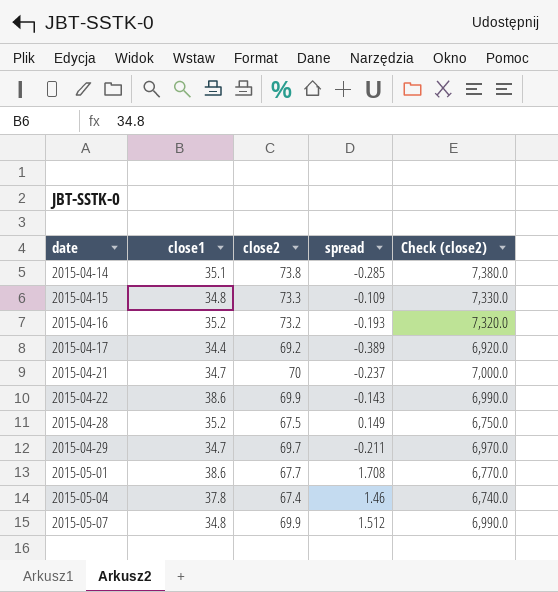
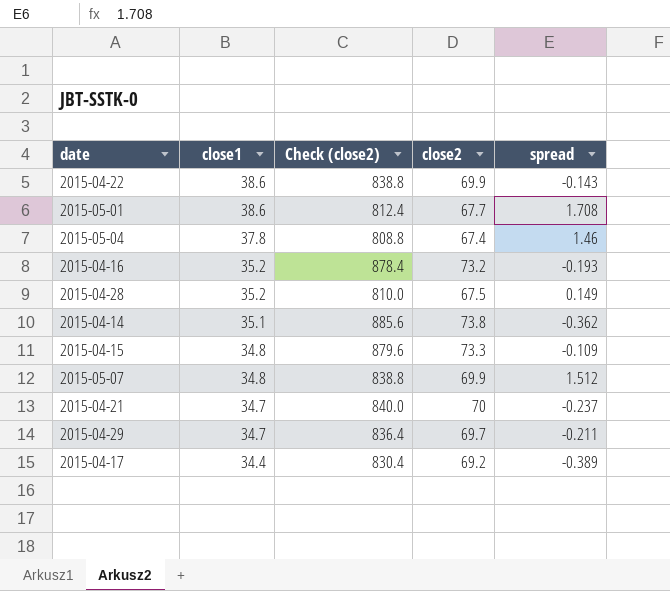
row order: date ascending -> close1 descending
column Check (close2) | formula: [close2] * 100 -> [close2] * 12
column Check (close2) | position: 5 -> 3
2015-04-14 | spread: -0.285 -> -0.362

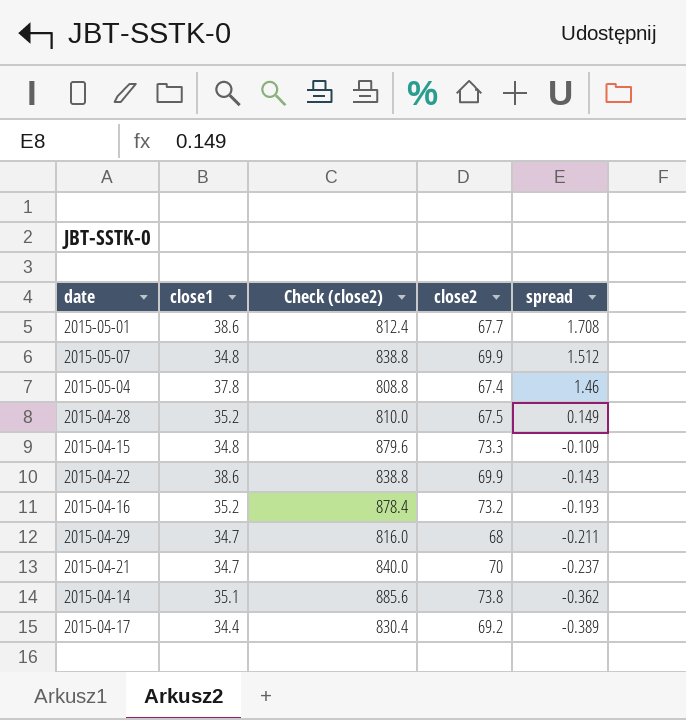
row order: close1 descending -> spread descending
2015-04-29 | Check (close2): 836.4 -> 816.0
2015-04-29 | close2: 69.7 -> 68

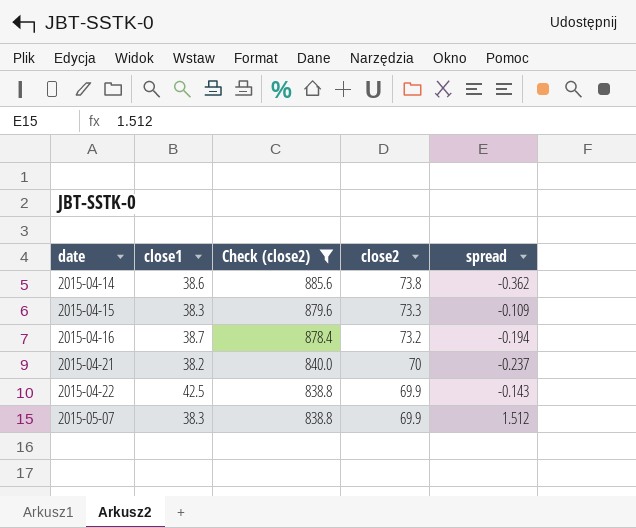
filter: none -> Check (close2) >= 838.8
row order: spread descending -> date ascending
2015-04-14 | close1: 35.1 -> 38.6
2015-04-15 | close1: 34.8 -> 38.3
2015-04-16 | close1: 35.2 -> 38.7
2015-04-16 | spread: -0.193 -> -0.194
2015-04-21 | close1: 34.7 -> 38.2
2015-04-22 | close1: 38.6 -> 42.5
2015-05-07 | close1: 34.8 -> 38.3

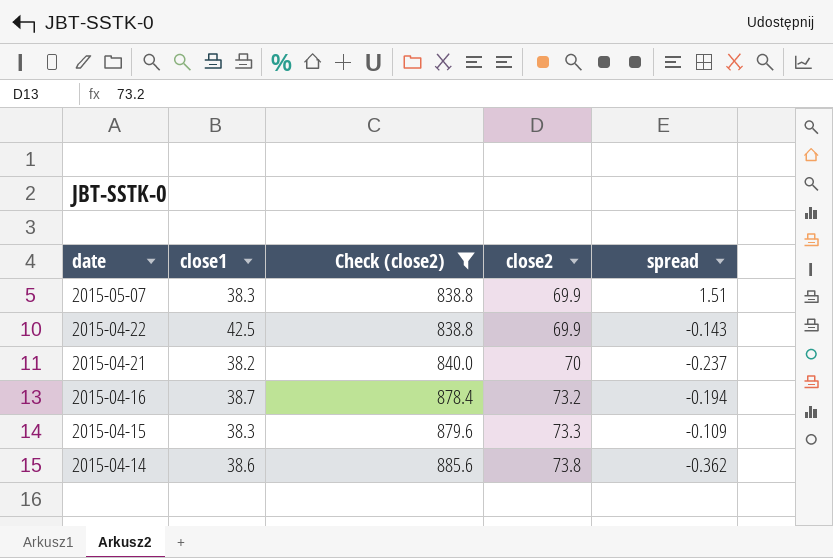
row order: date ascending -> date descending
2015-05-07 | spread: 1.512 -> 1.51

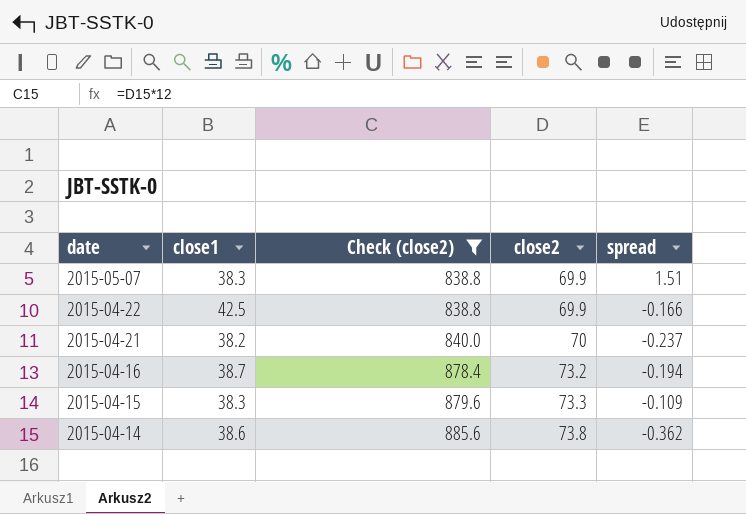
2015-04-22 | spread: -0.143 -> -0.166

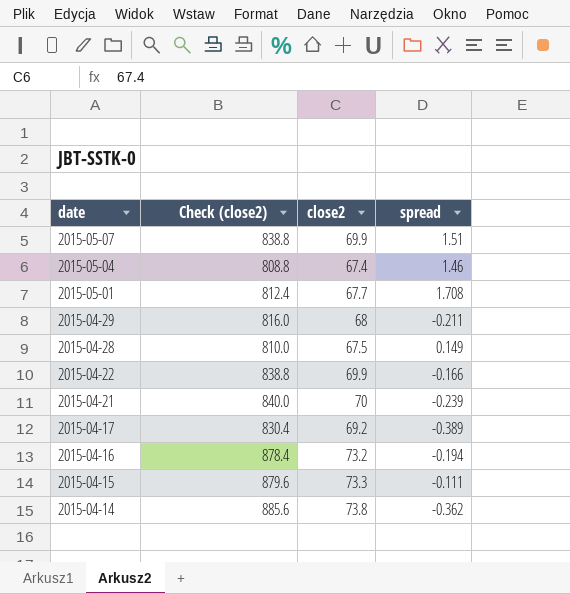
filter: Check (close2) >= 838.8 -> none
column close1 | position: 2 -> none
2015-04-21 | spread: -0.237 -> -0.239
2015-04-15 | spread: -0.109 -> -0.111

